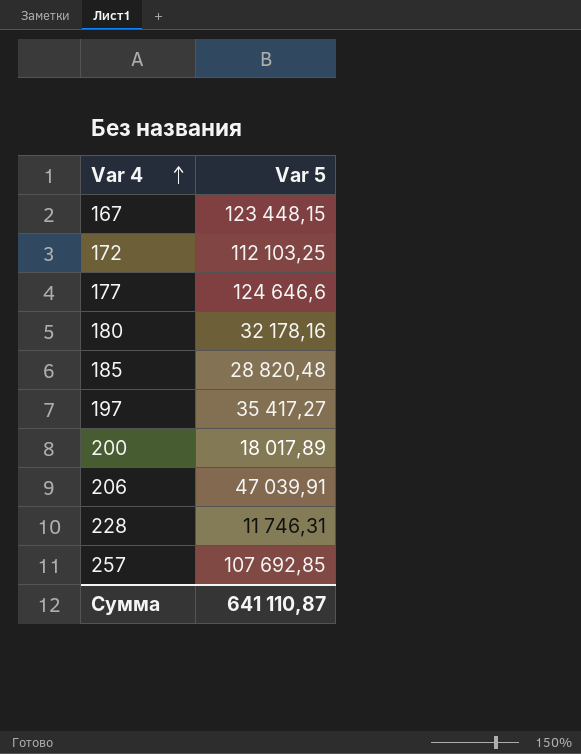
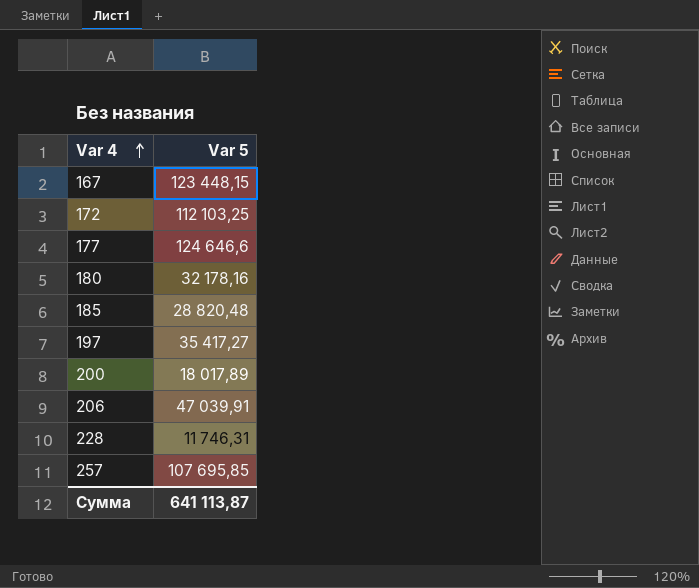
257 | Var 5: 107 692,85 -> 107 695,85
Сумма | Var 5: 641 110,87 -> 641 113,87

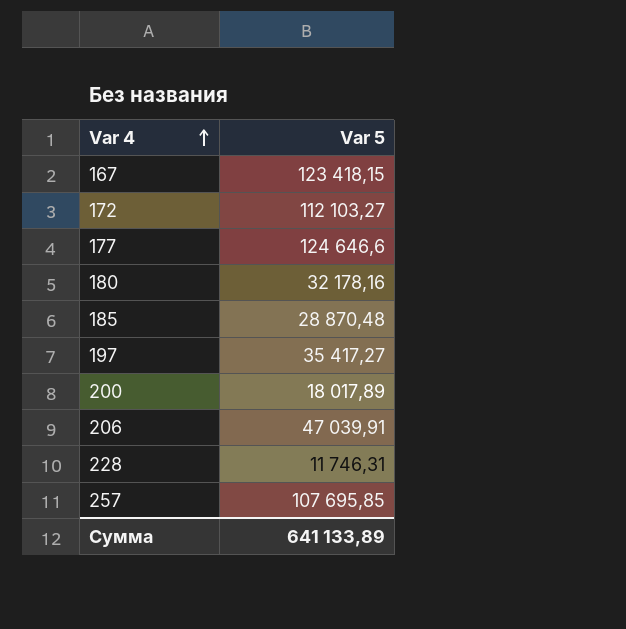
167 | Var 5: 123 448,15 -> 123 418,15
172 | Var 5: 112 103,25 -> 112 103,27
185 | Var 5: 28 820,48 -> 28 870,48
Сумма | Var 5: 641 113,87 -> 641 133,89

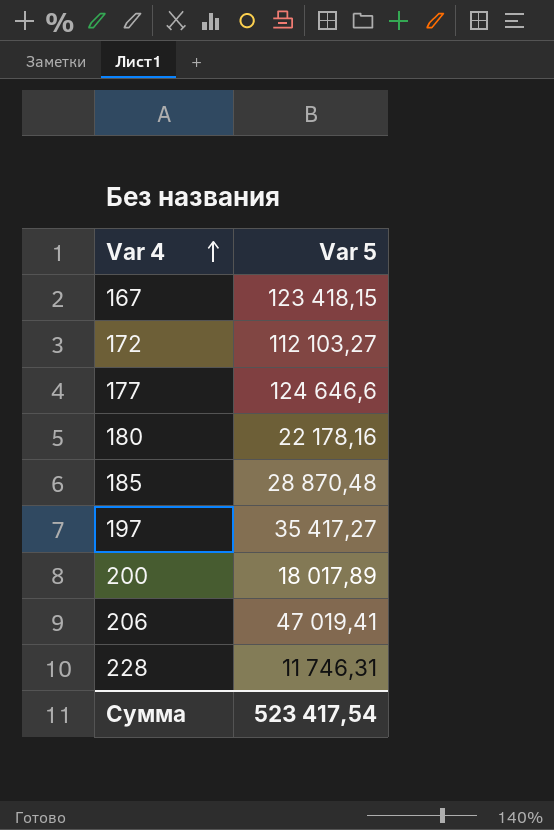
row 257: 107 695,85 -> none
180 | Var 5: 32 178,16 -> 22 178,16
206 | Var 5: 47 039,91 -> 47 019,41
Сумма | Var 5: 641 133,89 -> 523 417,54

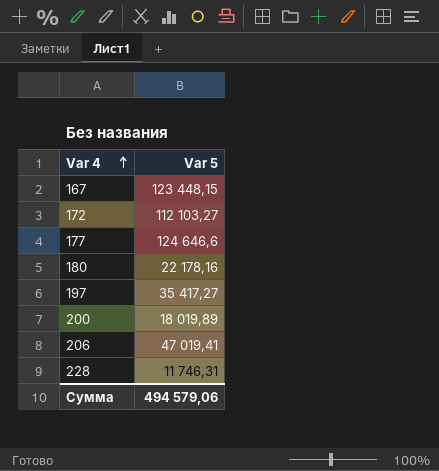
row 185: 28 870,48 -> none
167 | Var 5: 123 418,15 -> 123 448,15
200 | Var 5: 18 017,89 -> 18 019,89
Сумма | Var 5: 523 417,54 -> 494 579,06

